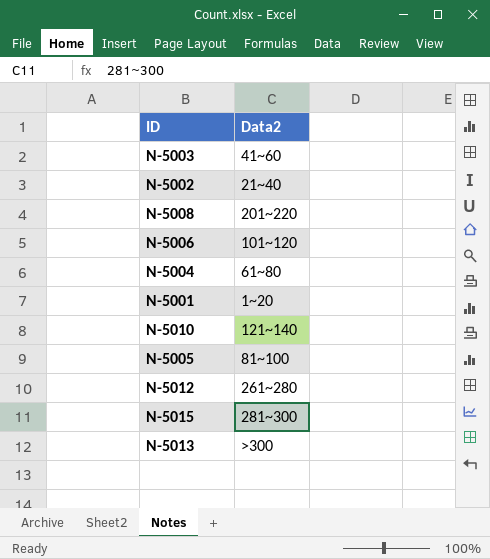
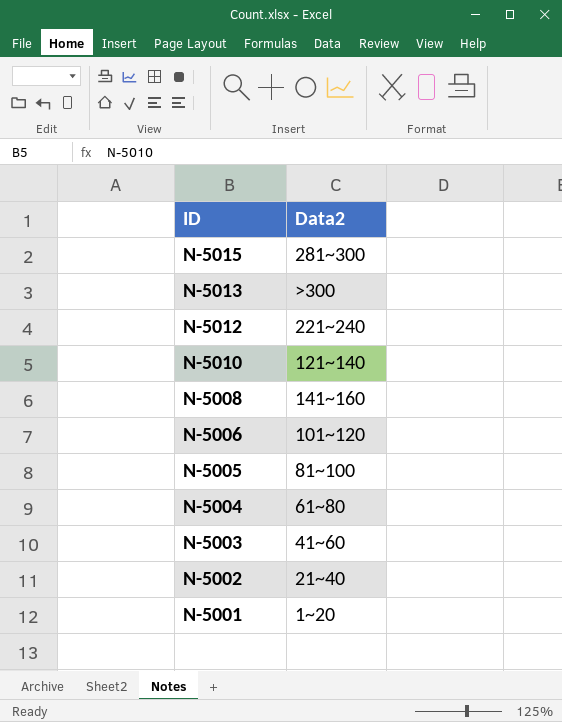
row order: none -> ID descending
N-5012 | Data2: 261~280 -> 221~240
N-5008 | Data2: 201~220 -> 141~160

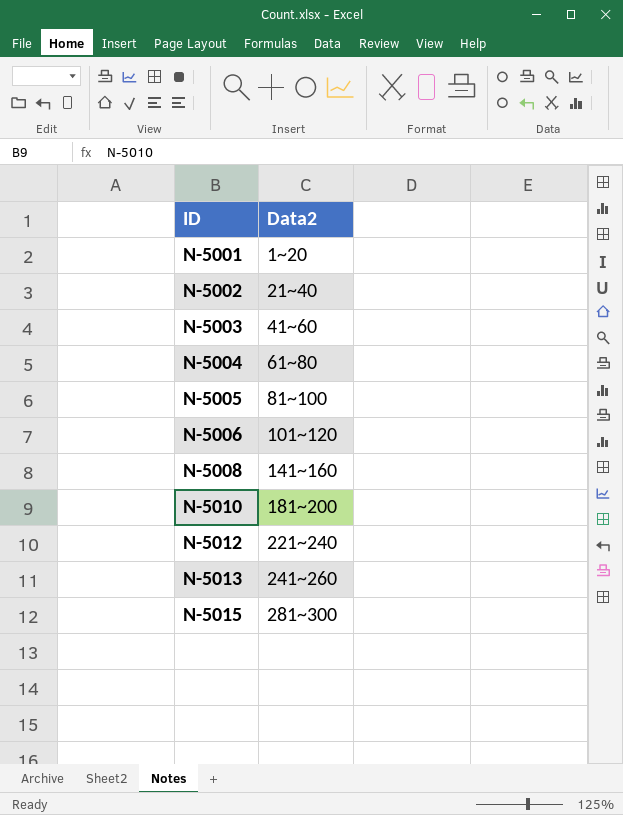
row order: ID descending -> ID ascending
N-5010 | Data2: 121~140 -> 181~200
N-5013 | Data2: >300 -> 241~260

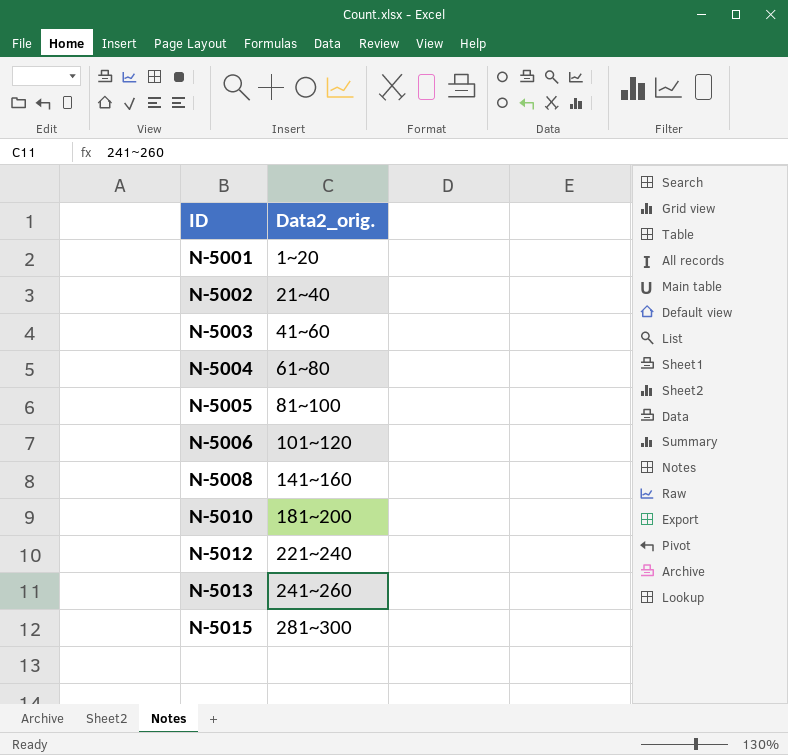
column name: Data2 -> Data2_orig.

